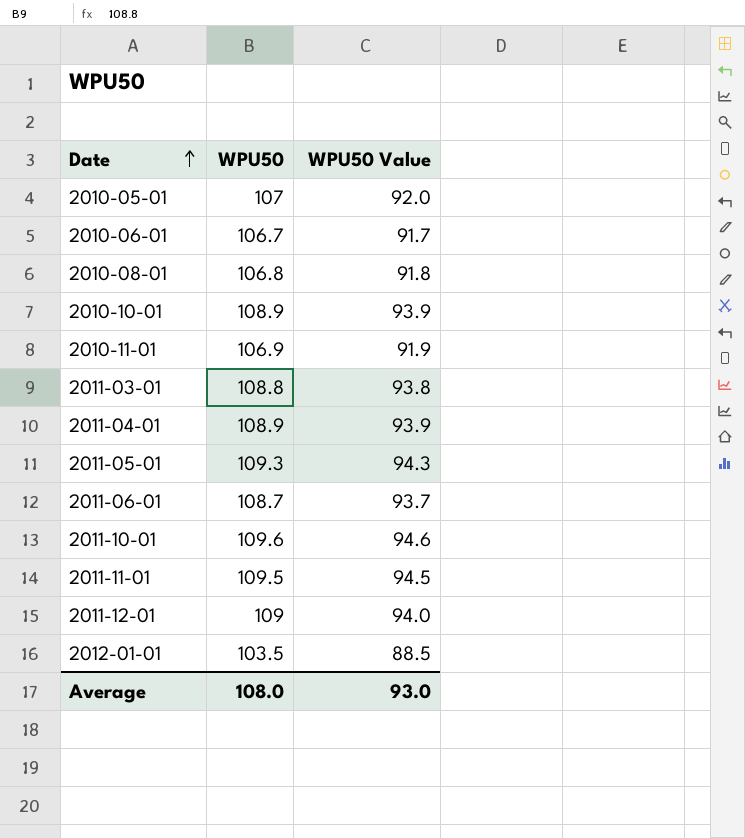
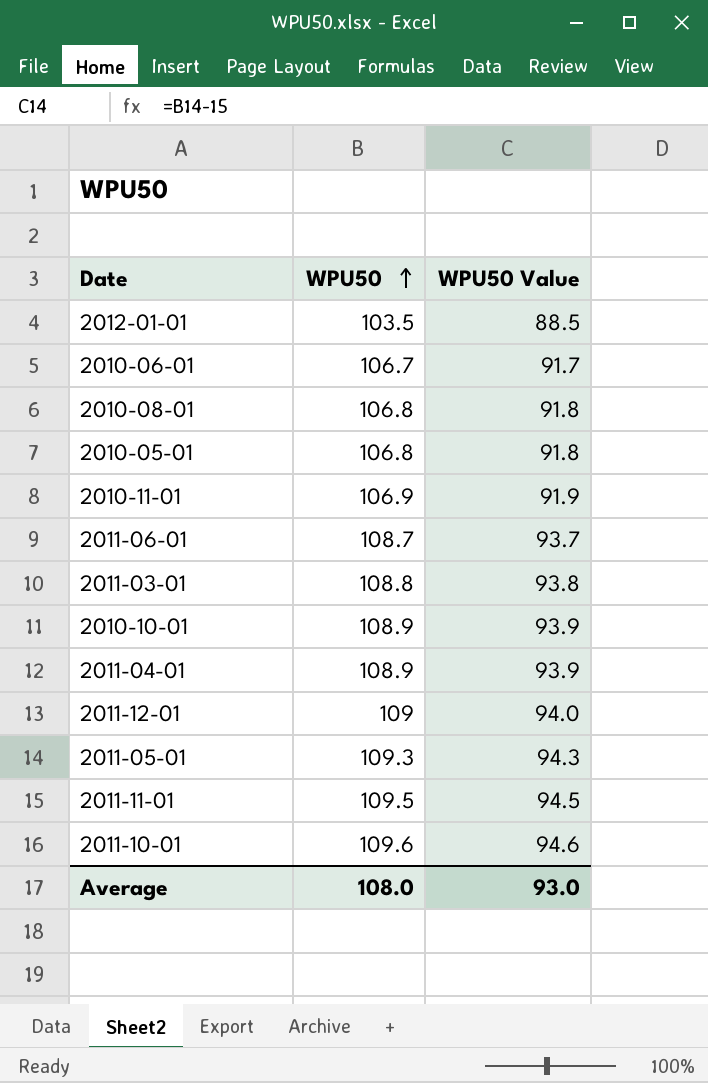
row order: Date ascending -> WPU50 ascending
2010-05-01 | WPU50: 107 -> 106.8
2010-05-01 | WPU50 Value: 92.0 -> 91.8

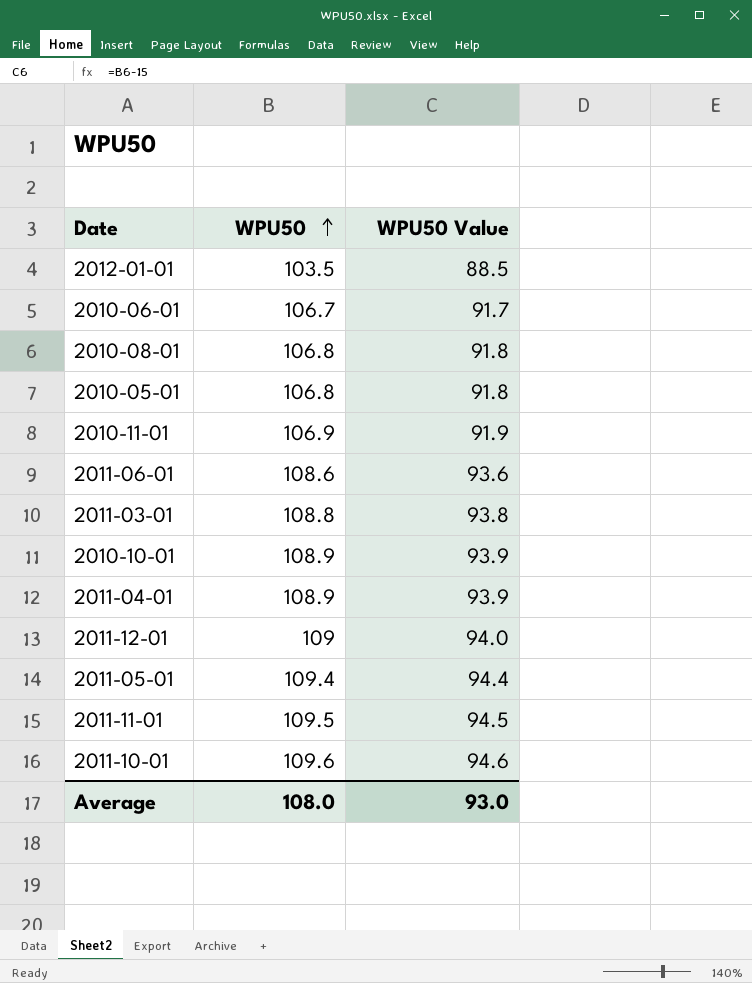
2011-06-01 | WPU50: 108.7 -> 108.6
2011-06-01 | WPU50 Value: 93.7 -> 93.6
2011-05-01 | WPU50: 109.3 -> 109.4
2011-05-01 | WPU50 Value: 94.3 -> 94.4

